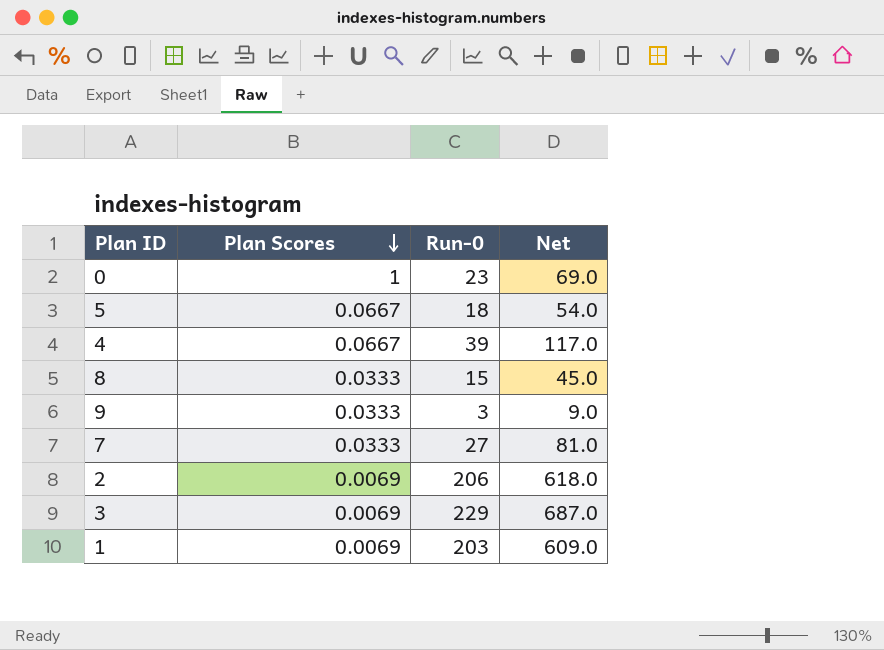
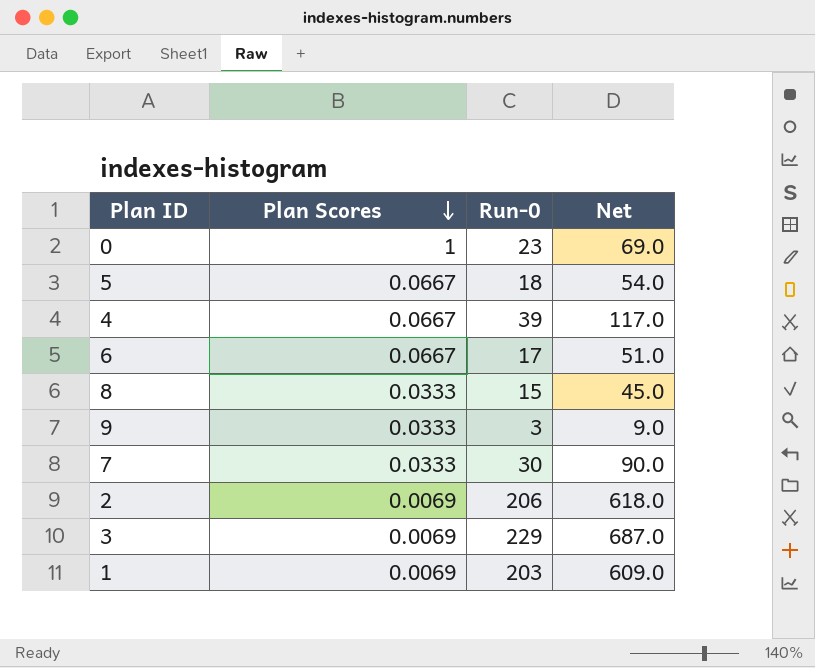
row 6: none -> 0.0667 | 17 | 51.0
7 | Run-0: 27 -> 30
7 | Net: 81.0 -> 90.0

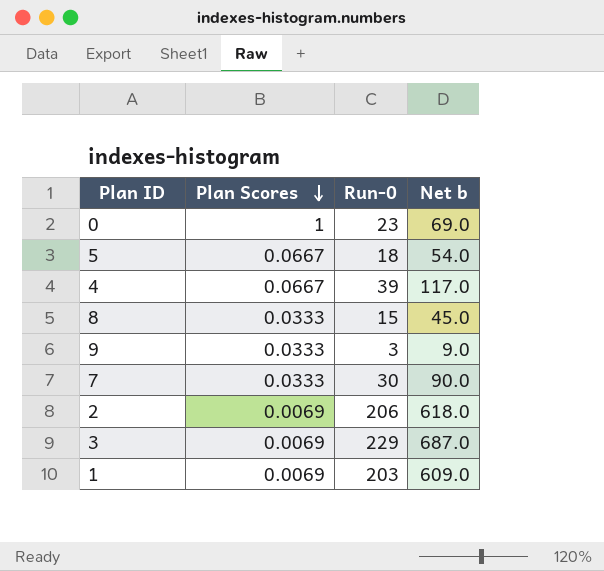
column name: Net -> Net b
row 6: 0.0667 | 17 | 51.0 -> none

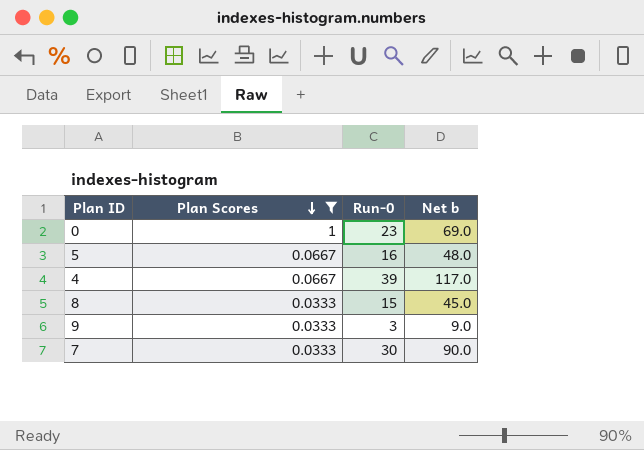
filter: none -> Plan Scores != 0.0069
5 | Run-0: 18 -> 16
5 | Net b: 54.0 -> 48.0

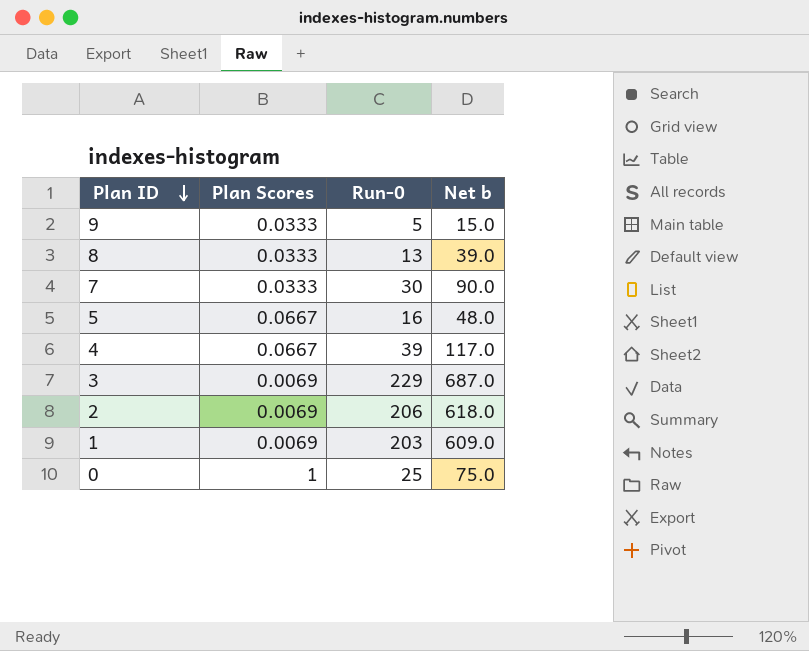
filter: Plan Scores != 0.0069 -> none
row order: Plan Scores descending -> Plan ID descending
9 | Run-0: 3 -> 5
9 | Net b: 9.0 -> 15.0
8 | Run-0: 15 -> 13
8 | Net b: 45.0 -> 39.0
0 | Run-0: 23 -> 25
0 | Net b: 69.0 -> 75.0

